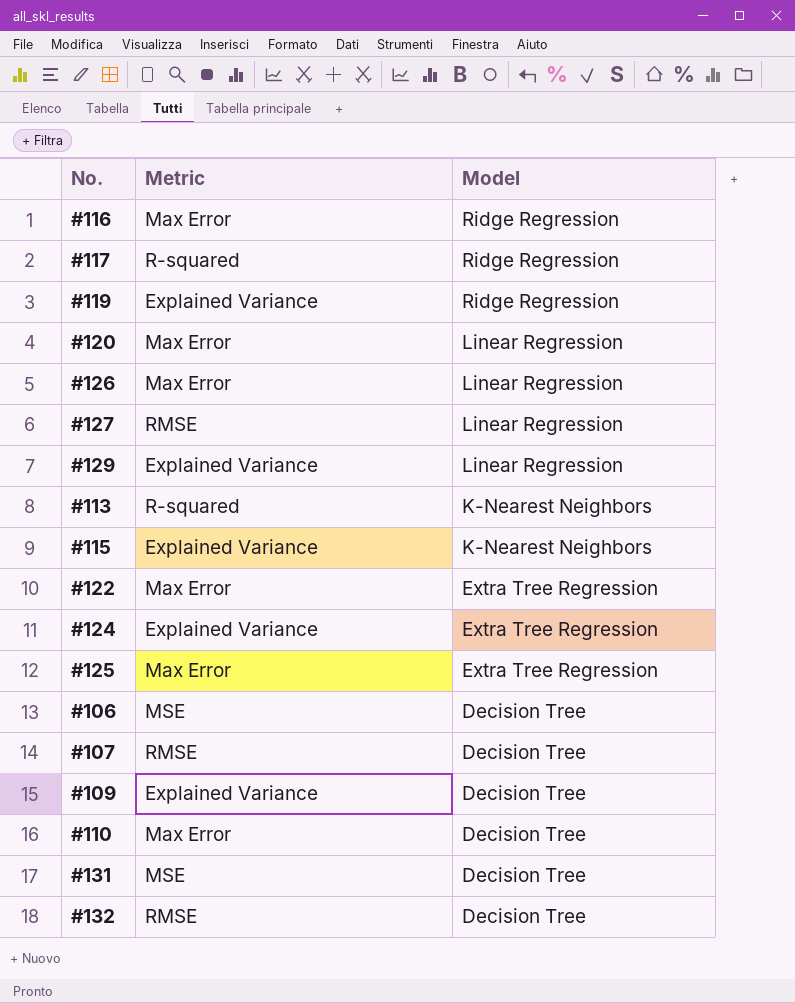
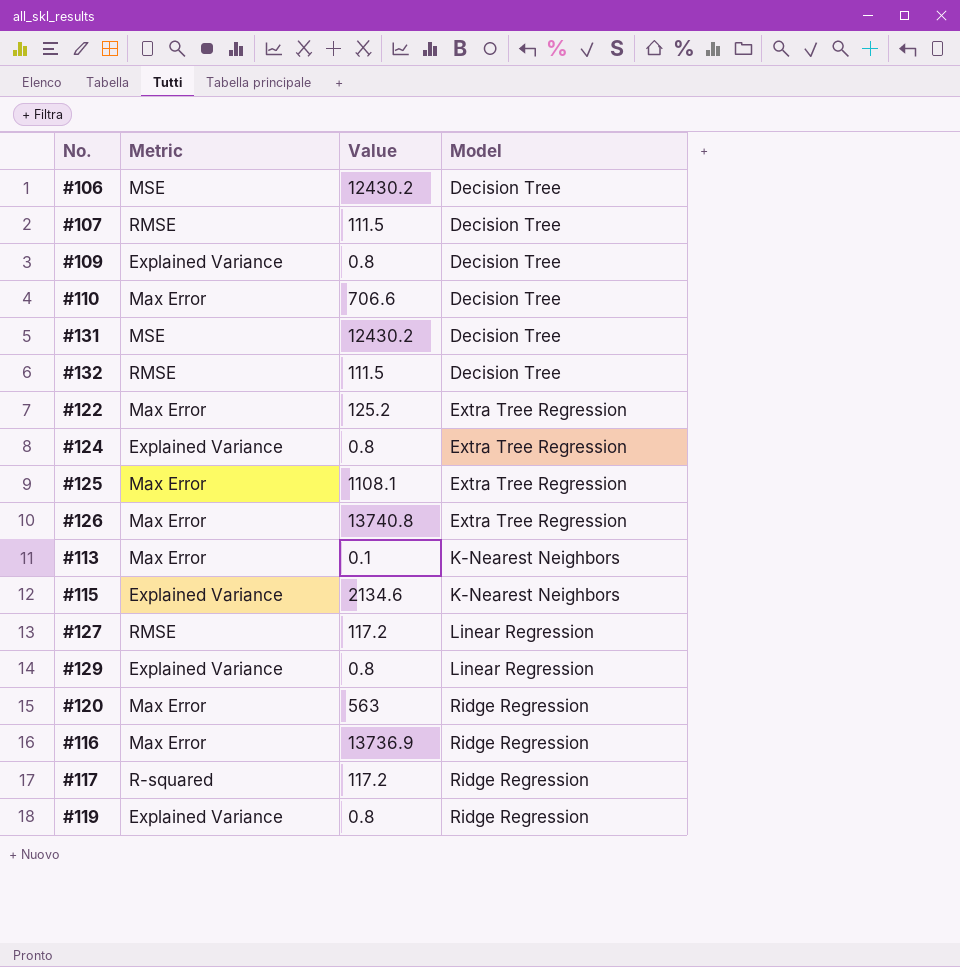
row order: Model descending -> Model ascending
column Value | position: none -> 3
#126 | Model: Linear Regression -> Extra Tree Regression
#113 | Metric: R-squared -> Max Error
#120 | Model: Linear Regression -> Ridge Regression

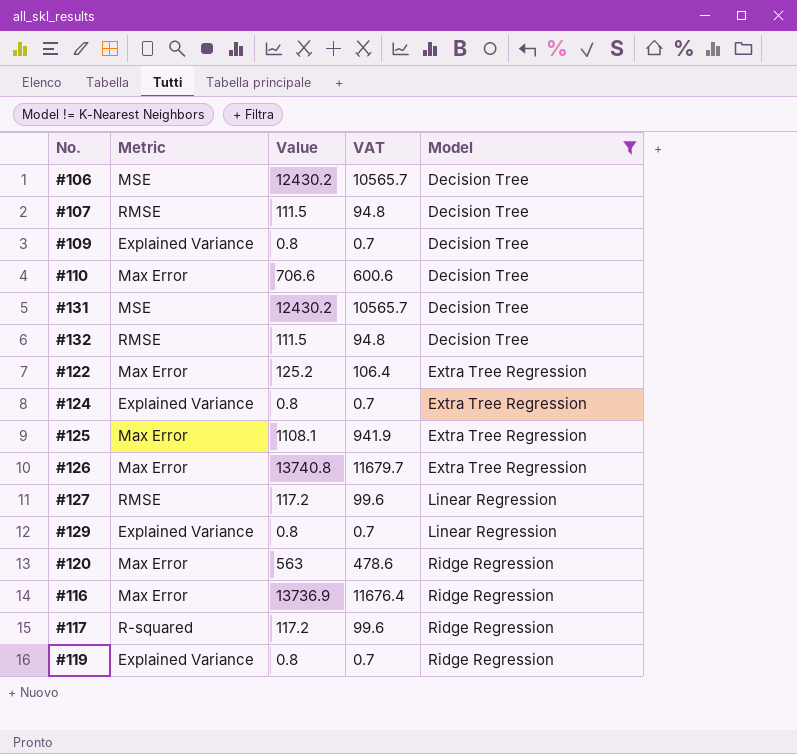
filter: none -> Model != K-Nearest Neighbors
column VAT | formula: none -> [Value] * 0.85

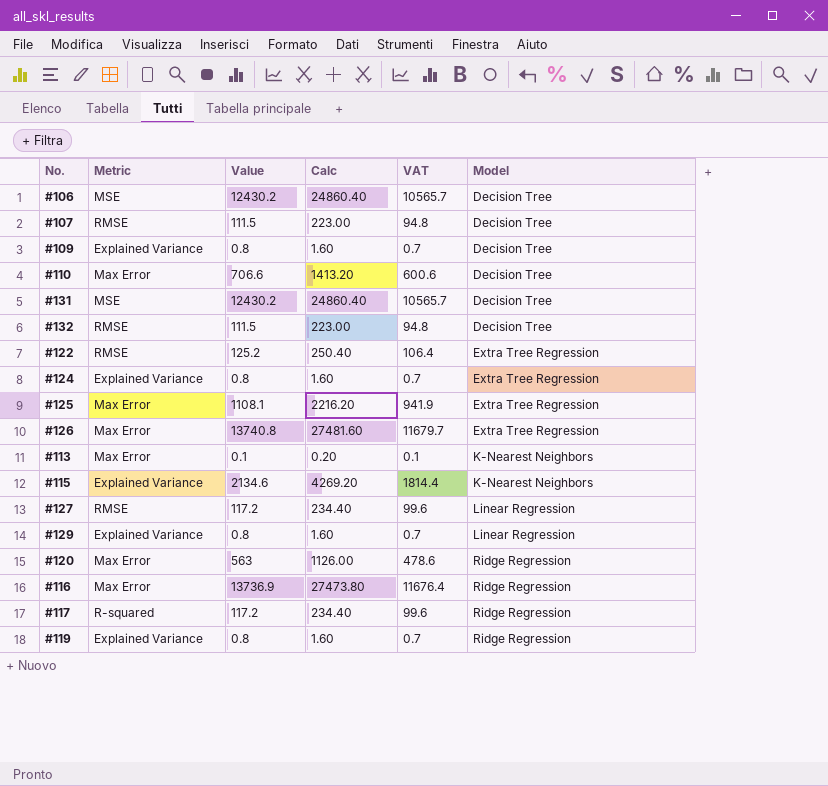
filter: Model != K-Nearest Neighbors -> none
column Calc | formula: none -> [Value] * 2
#122 | Metric: Max Error -> RMSE

